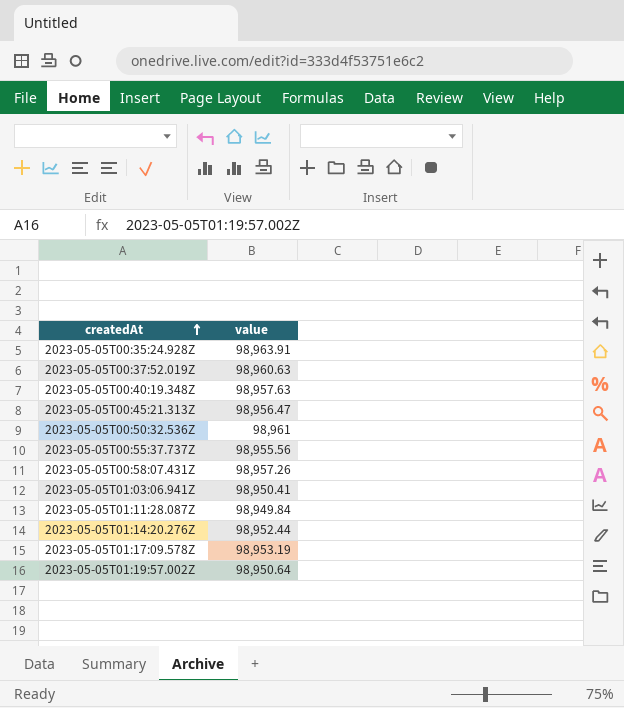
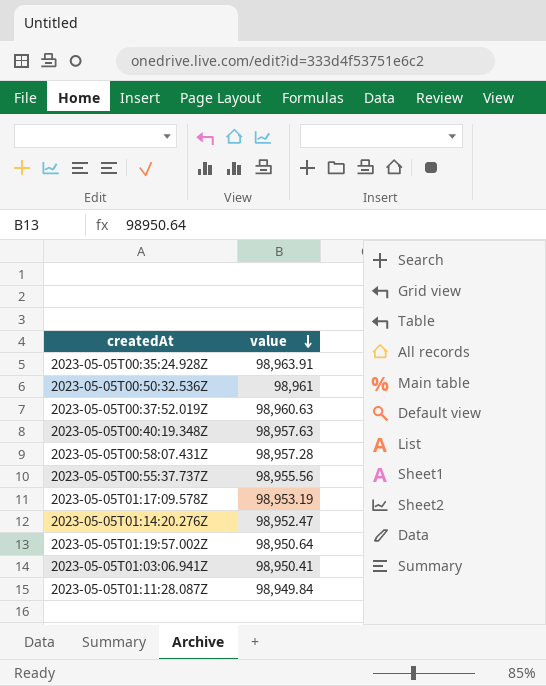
row order: createdAt ascending -> value descending
row 2023-05-05T00:45:21.313Z: 98,956.47 -> none
2023-05-05T00:58:07.431Z | value: 98,957.26 -> 98,957.28
2023-05-05T01:14:20.276Z | value: 98,952.44 -> 98,952.47

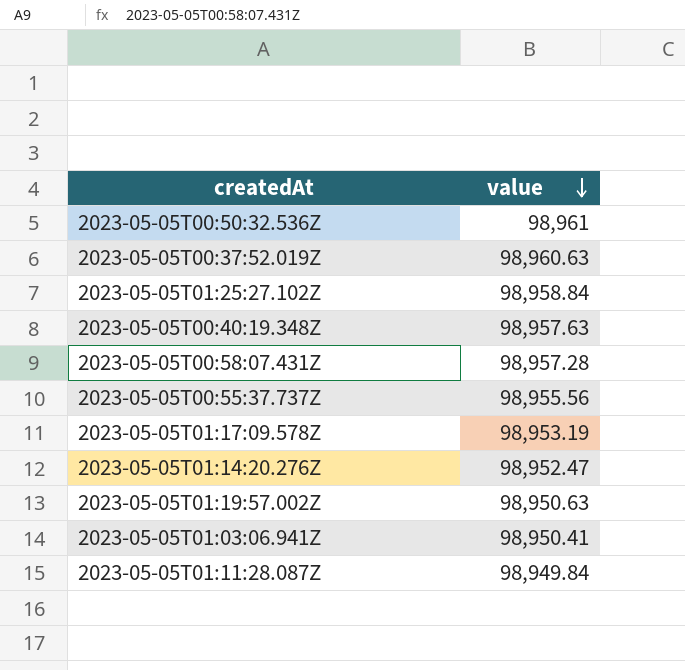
row 2023-05-05T00:35:24.928Z: 98,963.91 -> none
row 2023-05-05T01:25:27.102Z: none -> 98,958.84
2023-05-05T01:19:57.002Z | value: 98,950.64 -> 98,950.63

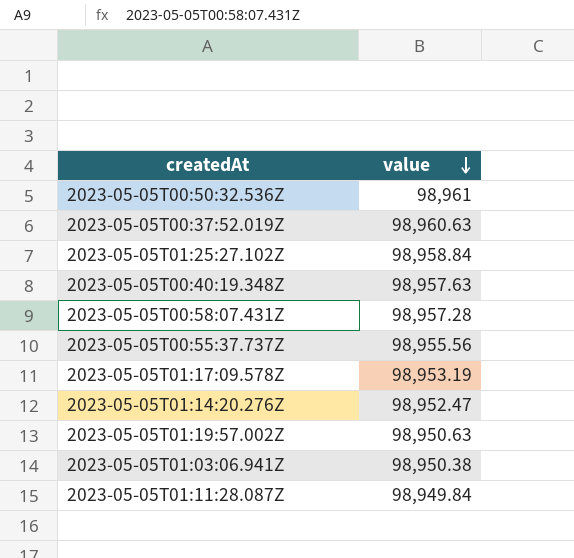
2023-05-05T01:03:06.941Z | value: 98,950.41 -> 98,950.38

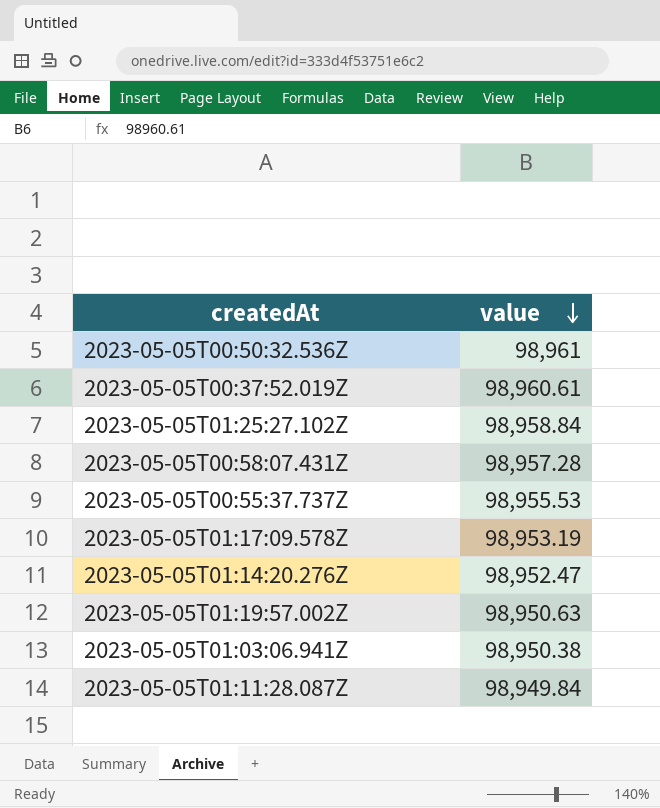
row 2023-05-05T00:40:19.348Z: 98,957.63 -> none
2023-05-05T00:37:52.019Z | value: 98,960.63 -> 98,960.61
2023-05-05T00:55:37.737Z | value: 98,955.56 -> 98,955.53

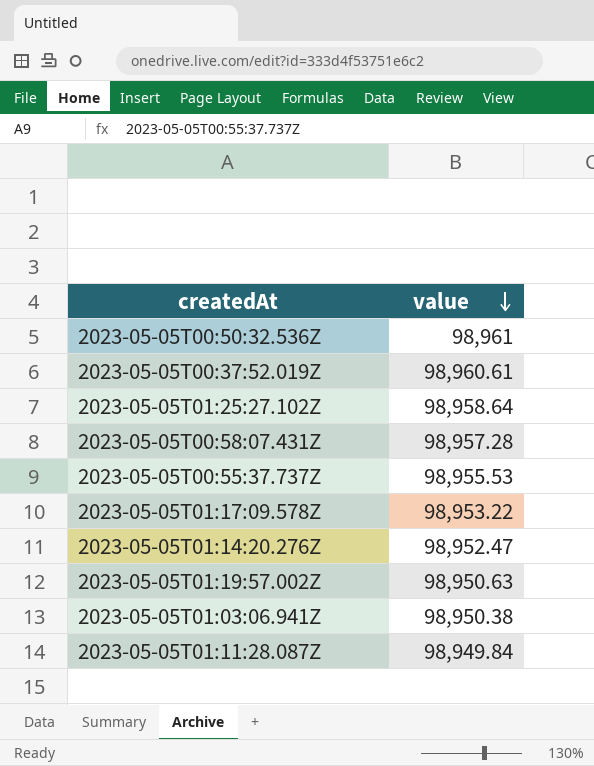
2023-05-05T01:25:27.102Z | value: 98,958.84 -> 98,958.64
2023-05-05T01:17:09.578Z | value: 98,953.19 -> 98,953.22

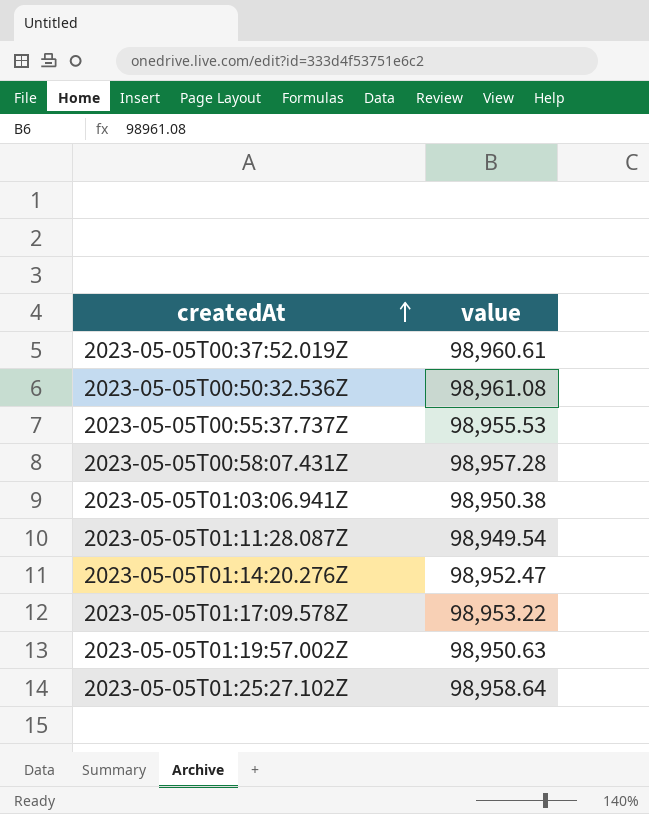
row order: value descending -> createdAt ascending
2023-05-05T00:50:32.536Z | value: 98,961 -> 98,961.08
2023-05-05T01:11:28.087Z | value: 98,949.84 -> 98,949.54

